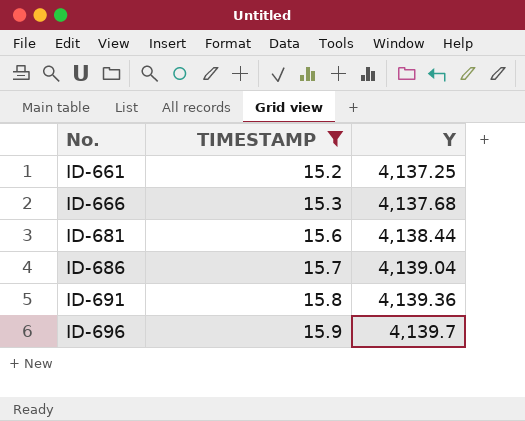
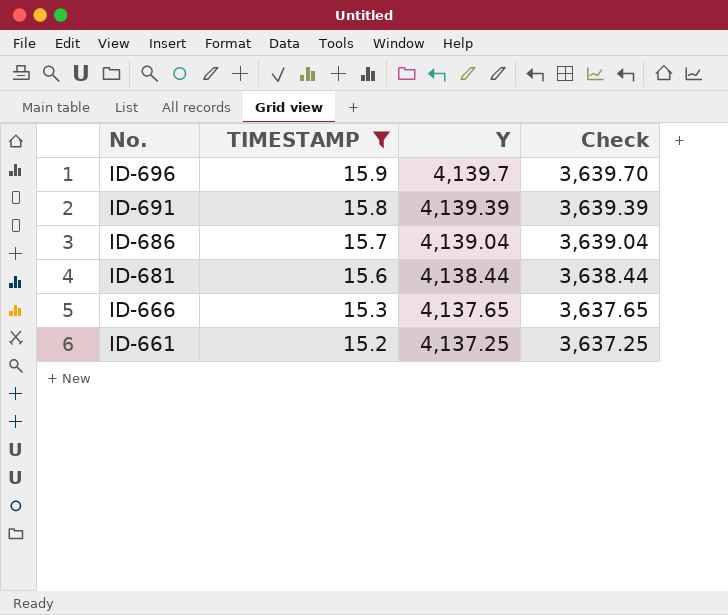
row order: No. ascending -> No. descending
column Check | formula: none -> [Y] - 500
ID-691 | Y: 4,139.36 -> 4,139.39
ID-666 | Y: 4,137.68 -> 4,137.65

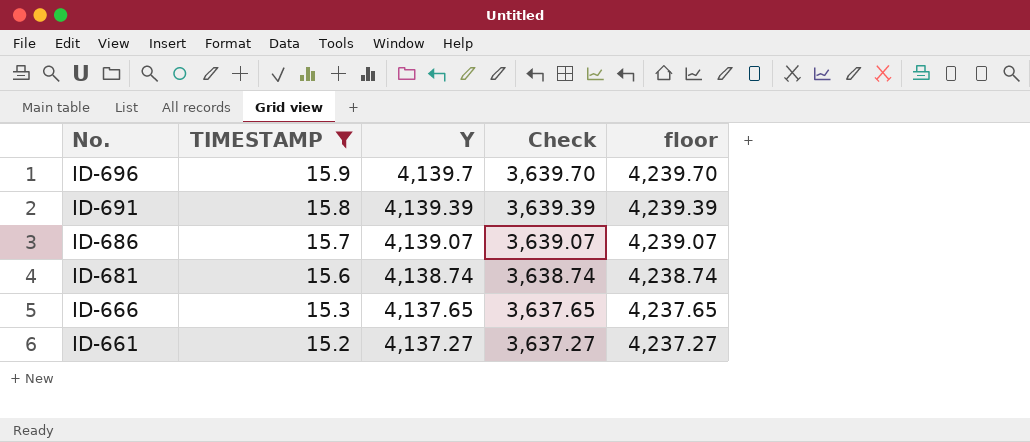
column floor | formula: none -> [Y] + 100
ID-686 | Y: 4,139.04 -> 4,139.07
ID-686 | Check: 3,639.04 -> 3,639.07
ID-681 | Y: 4,138.44 -> 4,138.74
ID-681 | Check: 3,638.44 -> 3,638.74
ID-661 | Y: 4,137.25 -> 4,137.27
ID-661 | Check: 3,637.25 -> 3,637.27

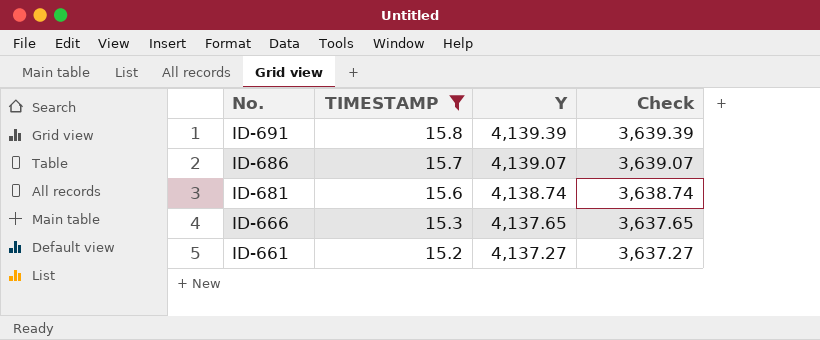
column floor | formula: [Y] + 100 -> none
row ID-696: 15.9 | 4,139.7 | 3,639.70 | 4,239.70 -> none

